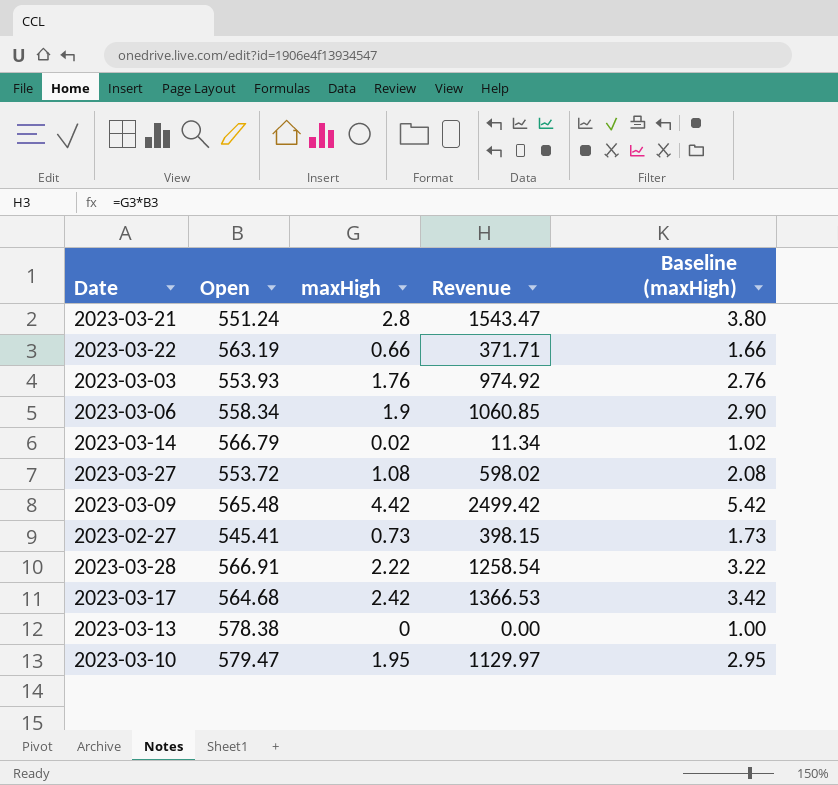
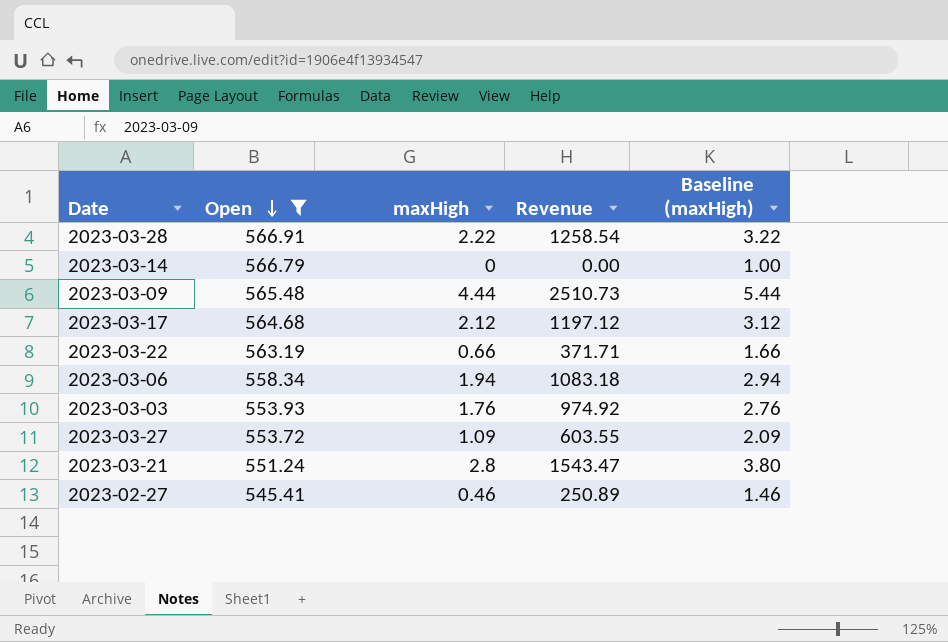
filter: none -> Open <= 566.91
row order: none -> Open descending
2023-03-14 | maxHigh: 0.02 -> 0
2023-03-14 | Revenue: 11.34 -> 0.00
2023-03-14 | Baseline (maxHigh): 1.02 -> 1.00
2023-03-09 | maxHigh: 4.42 -> 4.44
2023-03-09 | Revenue: 2499.42 -> 2510.73
2023-03-09 | Baseline (maxHigh): 5.42 -> 5.44
2023-03-17 | maxHigh: 2.42 -> 2.12
2023-03-17 | Revenue: 1366.53 -> 1197.12
2023-03-17 | Baseline (maxHigh): 3.42 -> 3.12
2023-03-06 | maxHigh: 1.9 -> 1.94
2023-03-06 | Revenue: 1060.85 -> 1083.18
2023-03-06 | Baseline (maxHigh): 2.90 -> 2.94
2023-03-27 | maxHigh: 1.08 -> 1.09
2023-03-27 | Revenue: 598.02 -> 603.55
2023-03-27 | Baseline (maxHigh): 2.08 -> 2.09
2023-02-27 | maxHigh: 0.73 -> 0.46
2023-02-27 | Revenue: 398.15 -> 250.89
2023-02-27 | Baseline (maxHigh): 1.73 -> 1.46

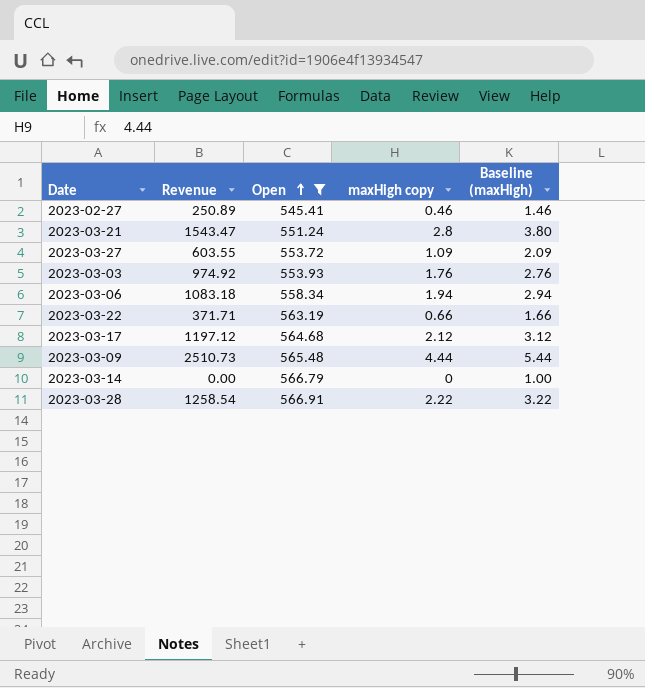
row order: Open descending -> Open ascending
column Revenue | position: 4 -> 2
column name: maxHigh -> maxHigh copy

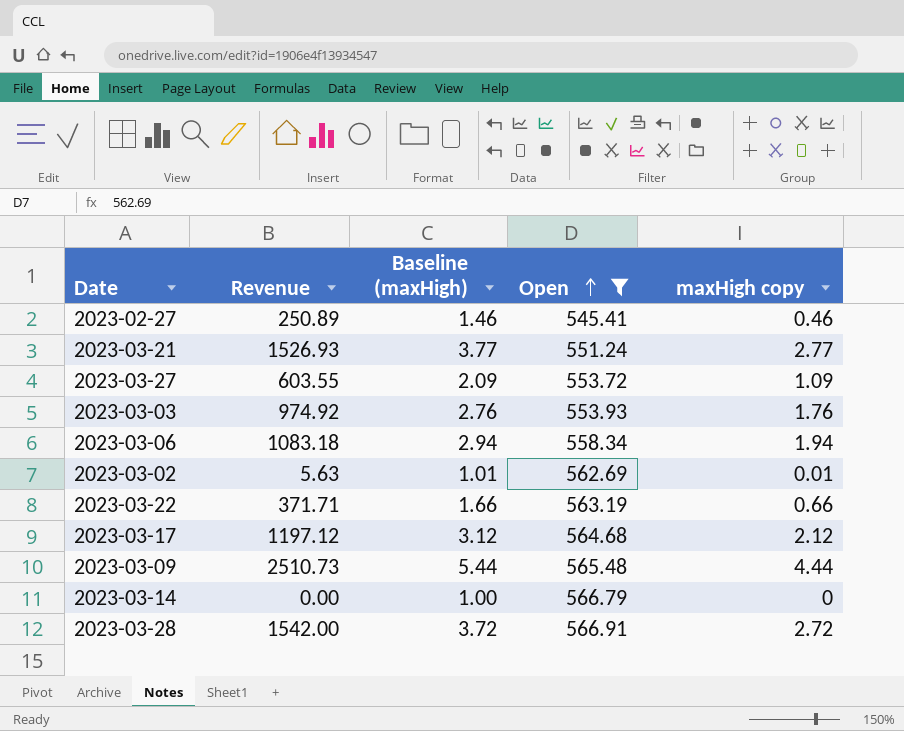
column Baseline (maxHigh) | position: 5 -> 3
2023-03-21 | Revenue: 1543.47 -> 1526.93
2023-03-21 | Baseline (maxHigh): 3.80 -> 3.77
2023-03-21 | maxHigh copy: 2.8 -> 2.77
row 2023-03-02: none -> 5.63 | 1.01 | 562.69 | 0.01
2023-03-28 | Revenue: 1258.54 -> 1542.00
2023-03-28 | Baseline (maxHigh): 3.22 -> 3.72
2023-03-28 | maxHigh copy: 2.22 -> 2.72

